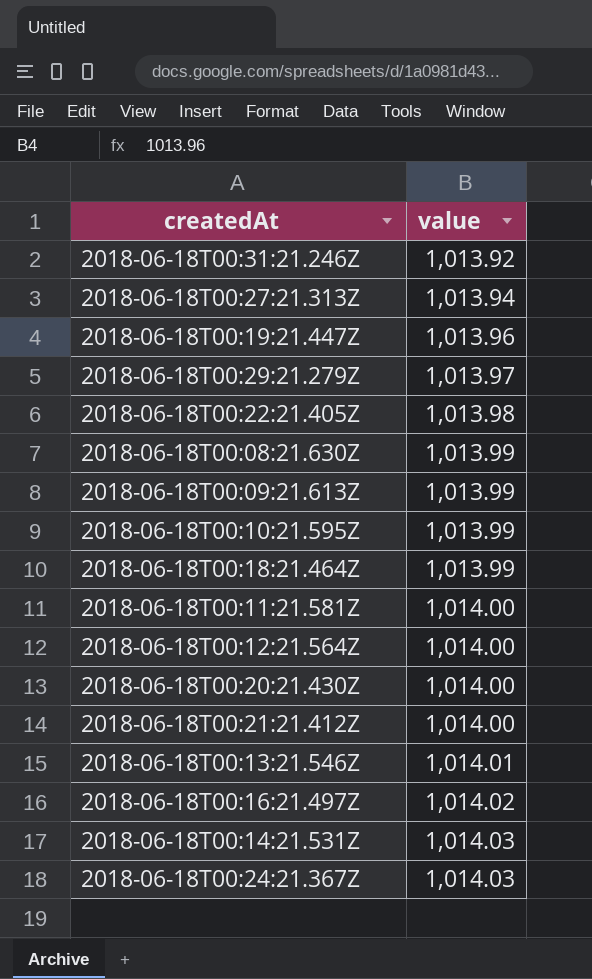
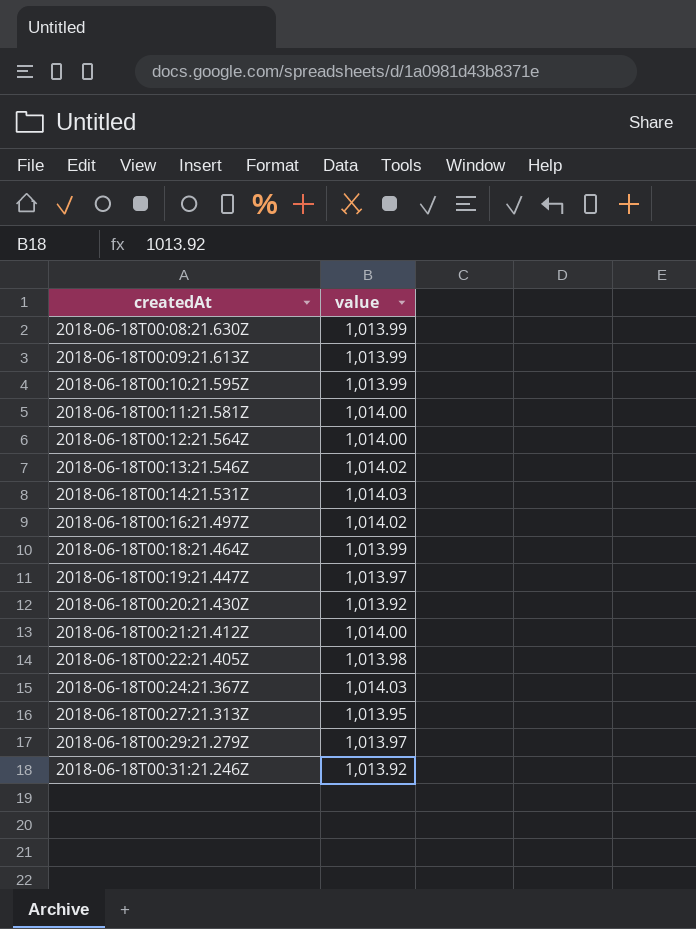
row order: value ascending -> createdAt ascending
2018-06-18T00:13:21.546Z | value: 1,014.01 -> 1,014.02
2018-06-18T00:19:21.447Z | value: 1,013.96 -> 1,013.97
2018-06-18T00:20:21.430Z | value: 1,014.00 -> 1,013.92
2018-06-18T00:27:21.313Z | value: 1,013.94 -> 1,013.95

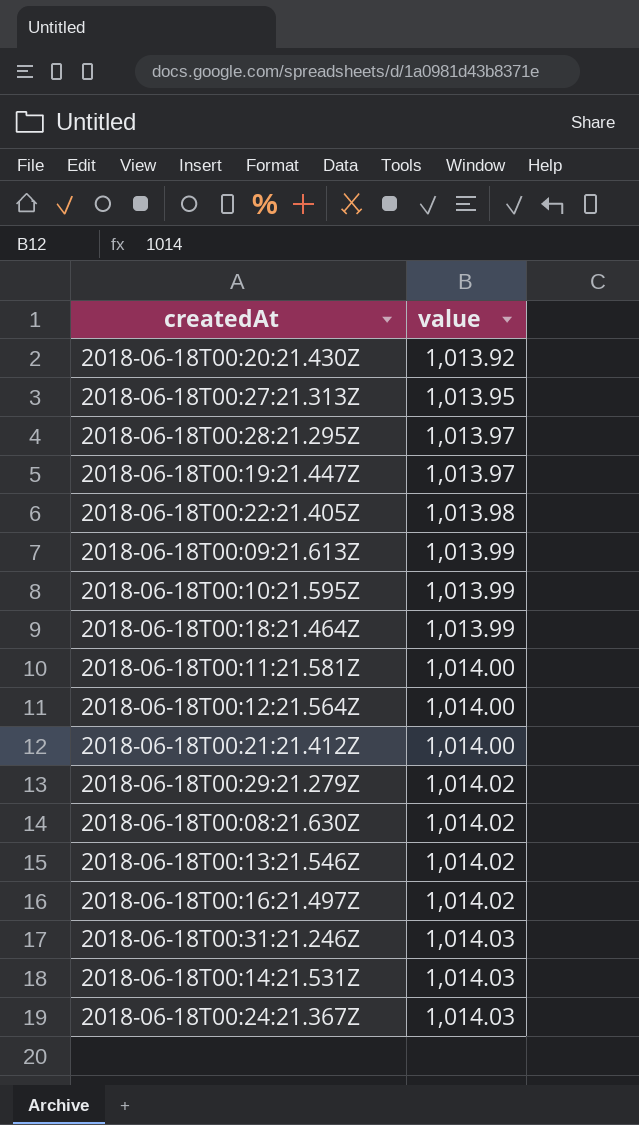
row order: createdAt ascending -> value ascending
row 2018-06-18T00:28:21.295Z: none -> 1,013.97
2018-06-18T00:29:21.279Z | value: 1,013.97 -> 1,014.02
2018-06-18T00:08:21.630Z | value: 1,013.99 -> 1,014.02
2018-06-18T00:31:21.246Z | value: 1,013.92 -> 1,014.03

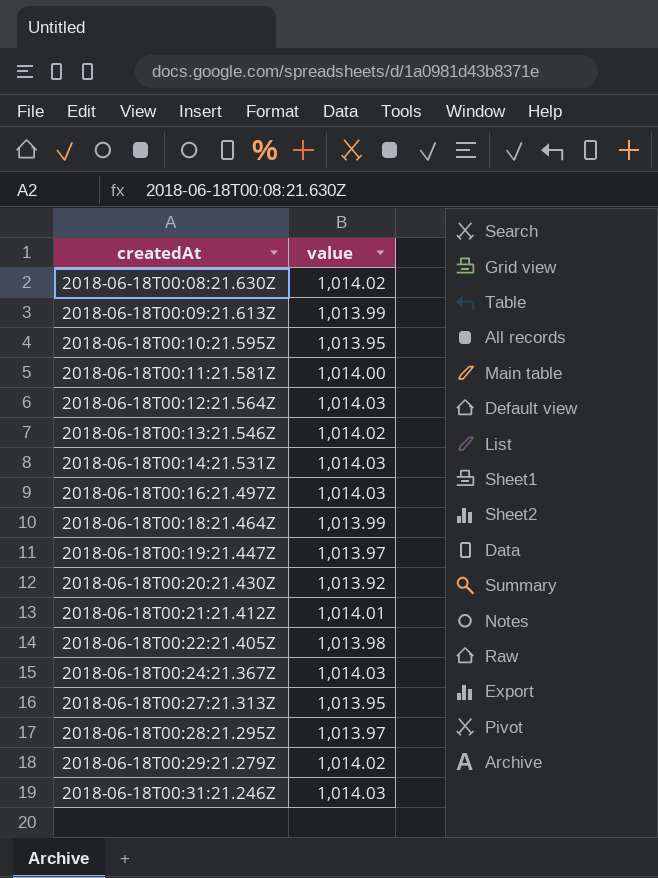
row order: value ascending -> createdAt ascending
2018-06-18T00:10:21.595Z | value: 1,013.99 -> 1,013.95
2018-06-18T00:12:21.564Z | value: 1,014.00 -> 1,014.03
2018-06-18T00:16:21.497Z | value: 1,014.02 -> 1,014.03
2018-06-18T00:21:21.412Z | value: 1,014.00 -> 1,014.01

